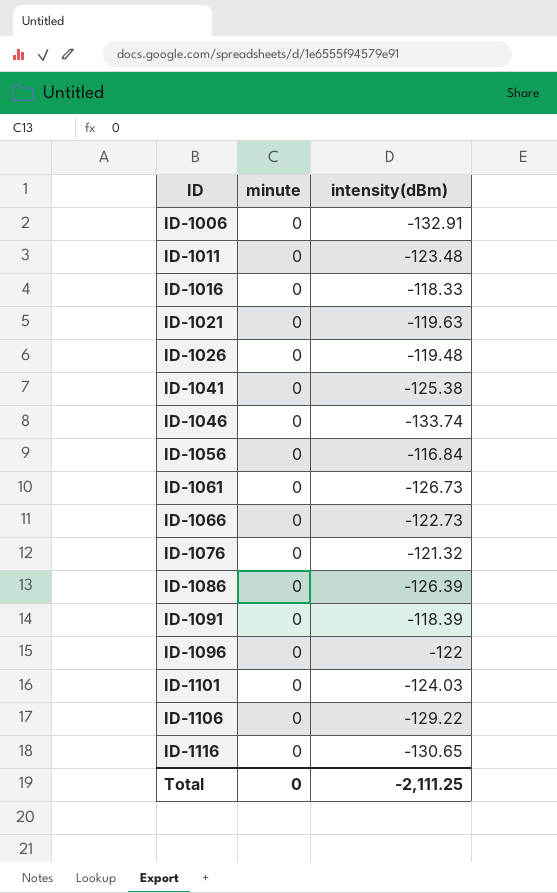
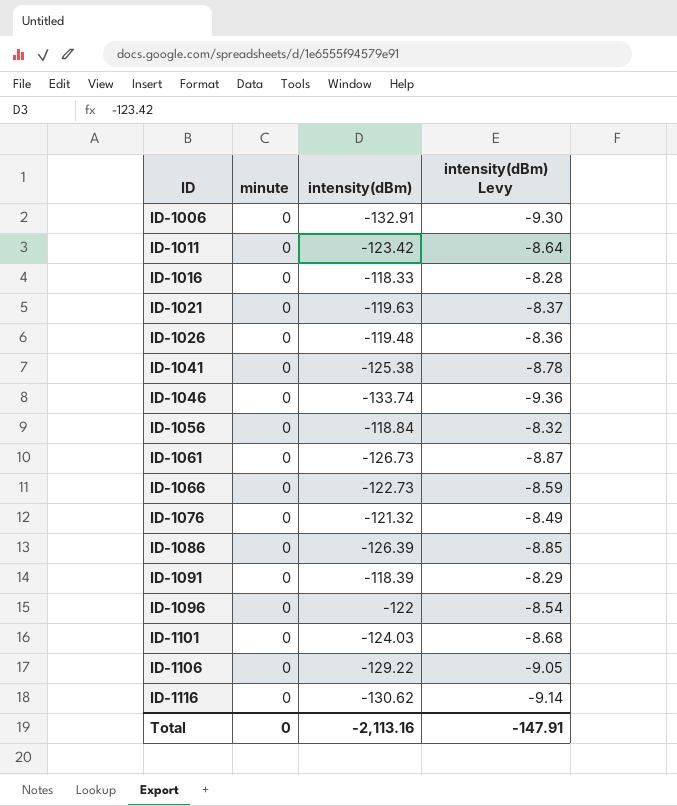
column intensity(dBm) Levy | formula: none -> [intensity(dBm)] * 0.07
ID-1011 | intensity(dBm): -123.48 -> -123.42
ID-1056 | intensity(dBm): -116.84 -> -118.84
ID-1116 | intensity(dBm): -130.65 -> -130.62
Total | intensity(dBm): -2,111.25 -> -2,113.16

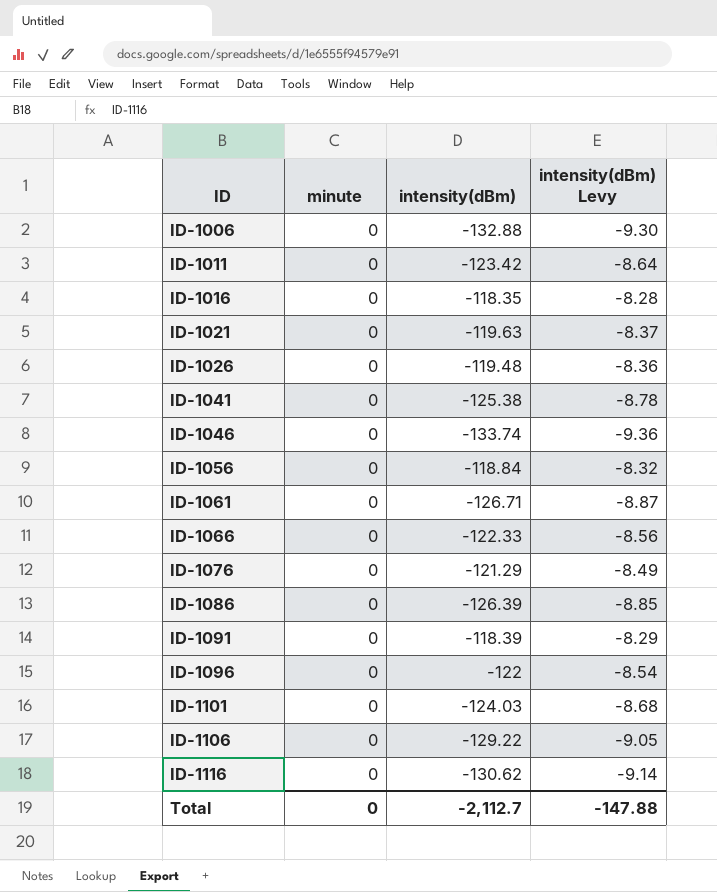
ID-1006 | intensity(dBm): -132.91 -> -132.88
ID-1016 | intensity(dBm): -118.33 -> -118.35
ID-1061 | intensity(dBm): -126.73 -> -126.71
ID-1066 | intensity(dBm): -122.73 -> -122.33
ID-1066 | intensity(dBm) Levy: -8.59 -> -8.56
ID-1076 | intensity(dBm): -121.32 -> -121.29
Total | intensity(dBm): -2,113.16 -> -2,112.7
Total | intensity(dBm) Levy: -147.91 -> -147.88

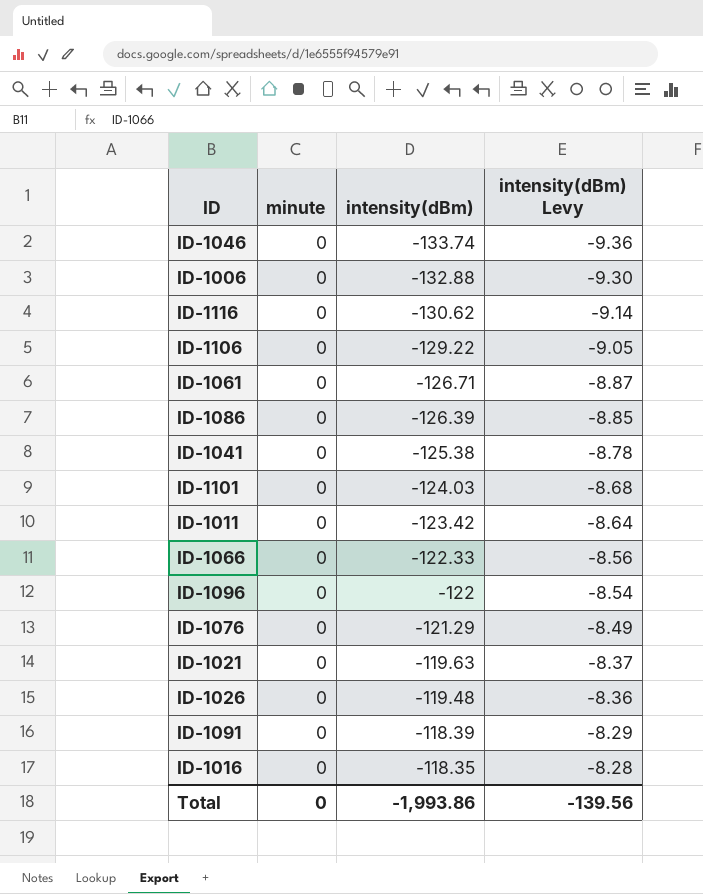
row order: ID ascending -> intensity(dBm) ascending
row ID-1056: 0 | -118.84 | -8.32 -> none
Total | intensity(dBm): -2,112.7 -> -1,993.86
Total | intensity(dBm) Levy: -147.88 -> -139.56

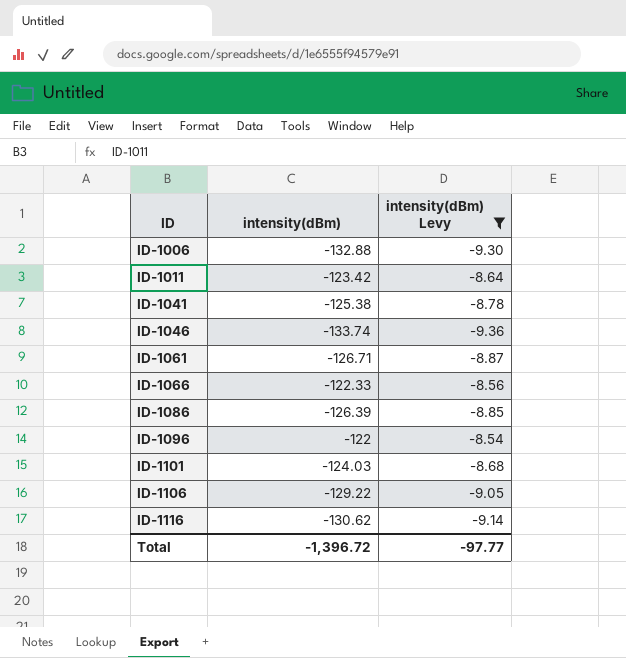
filter: none -> intensity(dBm) Levy <= -8.54
row order: intensity(dBm) ascending -> ID ascending
column minute | position: 2 -> none
Total | intensity(dBm): -1,993.86 -> -1,396.72
Total | intensity(dBm) Levy: -139.56 -> -97.77

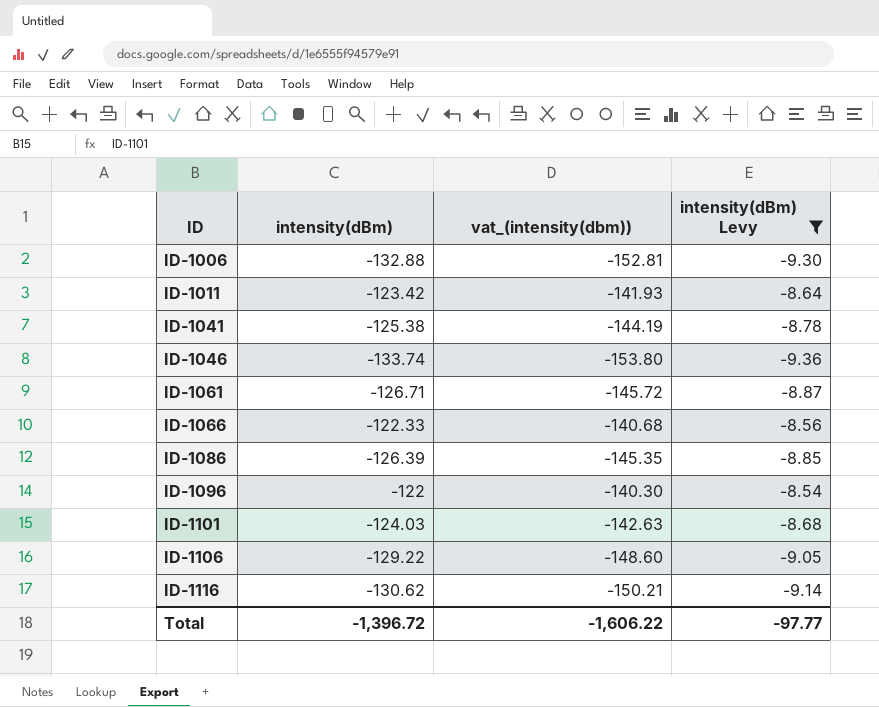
column vat_(intensity(dbm)) | formula: none -> [intensity(dBm)] * 1.15

